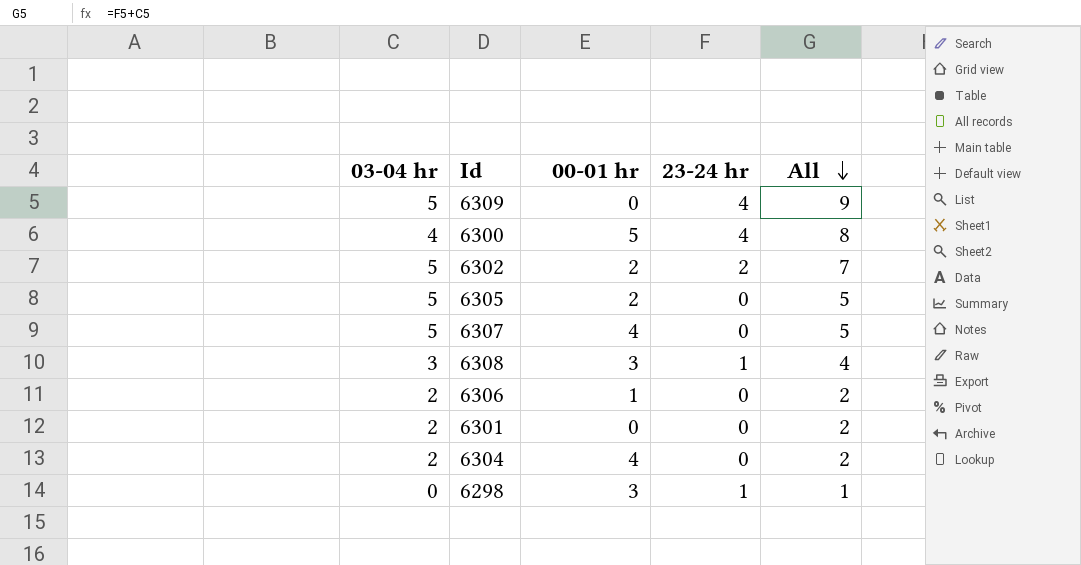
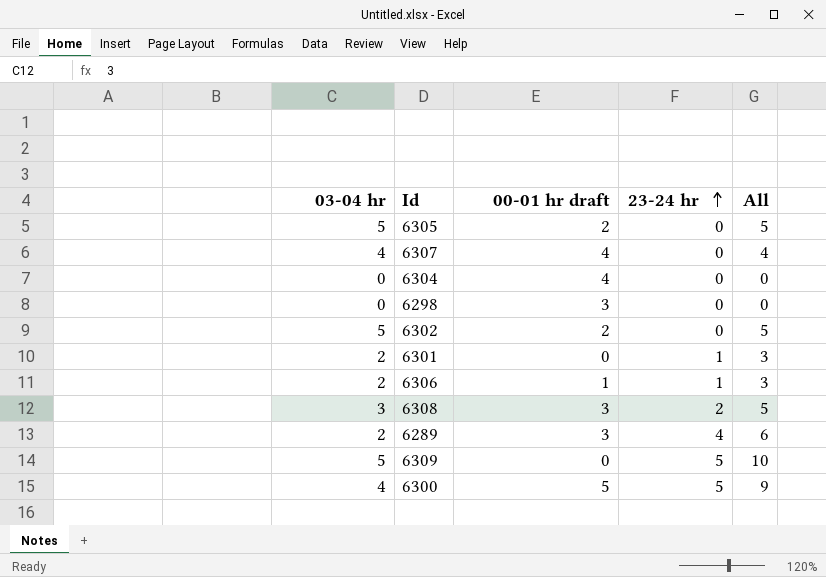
row order: All descending -> 23-24 hr ascending
column name: 00-01 hr -> 00-01 hr draft
6307 | 03-04 hr: 5 -> 4
6307 | All: 5 -> 4
6304 | 03-04 hr: 2 -> 0
6304 | All: 2 -> 0
6298 | 23-24 hr: 1 -> 0
6298 | All: 1 -> 0
6302 | 23-24 hr: 2 -> 0
6302 | All: 7 -> 5
6301 | 23-24 hr: 0 -> 1
6301 | All: 2 -> 3
6306 | 23-24 hr: 0 -> 1
6306 | All: 2 -> 3
6308 | 23-24 hr: 1 -> 2
6308 | All: 4 -> 5
row 6289: none -> 2 | 3 | 4 | 6
6309 | 23-24 hr: 4 -> 5
6309 | All: 9 -> 10
6300 | 23-24 hr: 4 -> 5
6300 | All: 8 -> 9

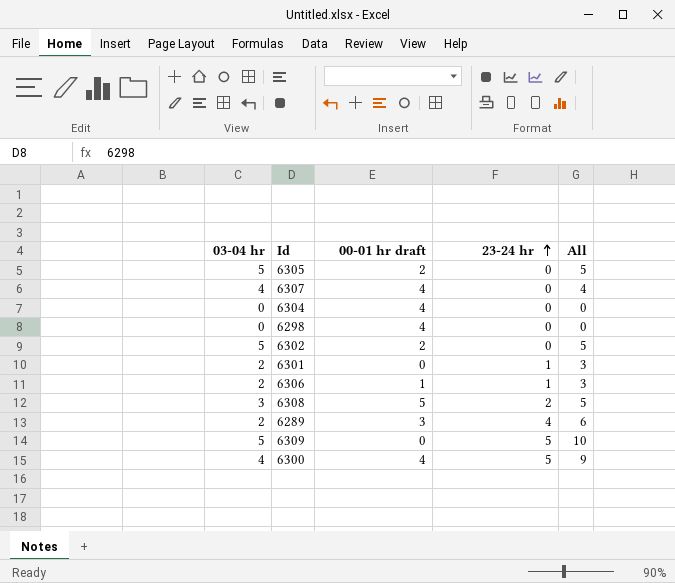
6298 | 00-01 hr draft: 3 -> 4
6308 | 00-01 hr draft: 3 -> 5
6300 | 00-01 hr draft: 5 -> 4

